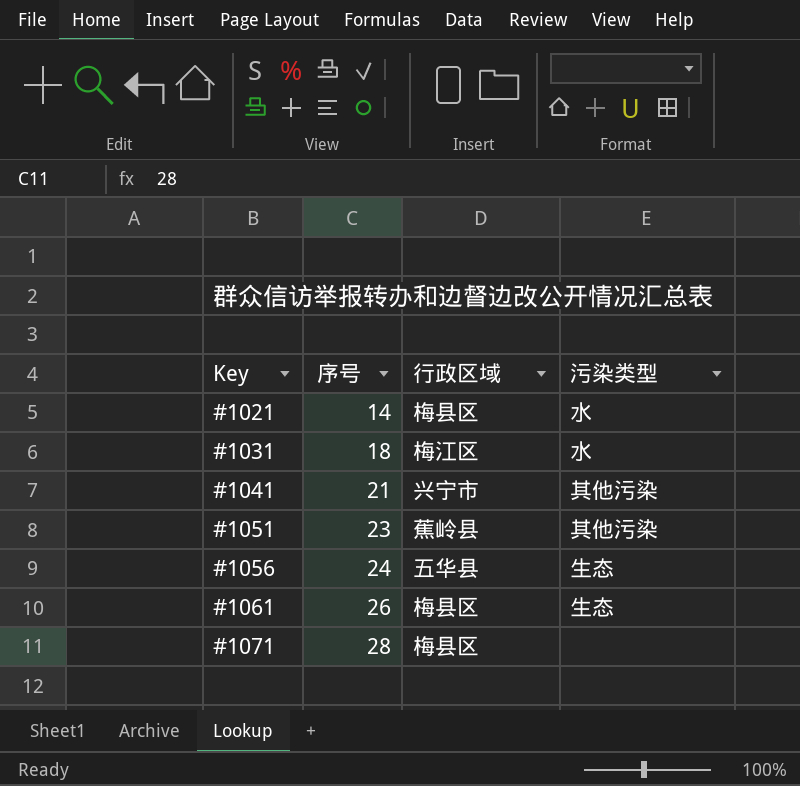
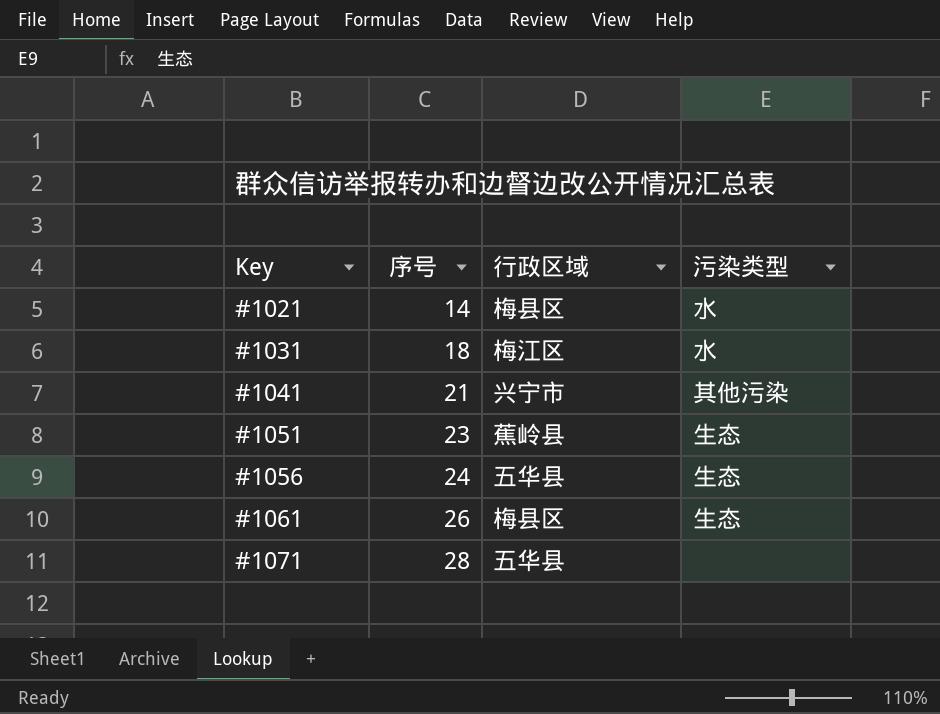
#1051 | 污染类型: 其他污染 -> 生态
#1071 | 行政区域: 梅县区 -> 五华县

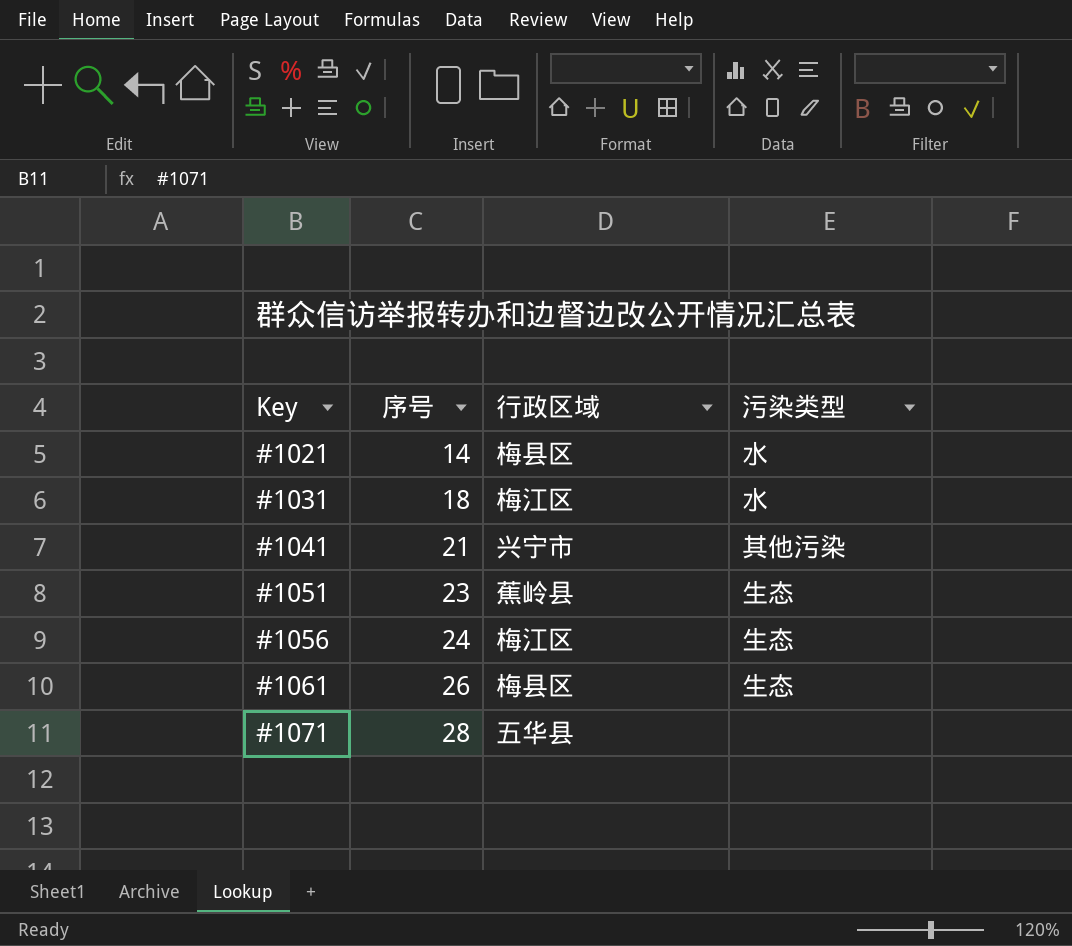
#1056 | 行政区域: 五华县 -> 梅江区

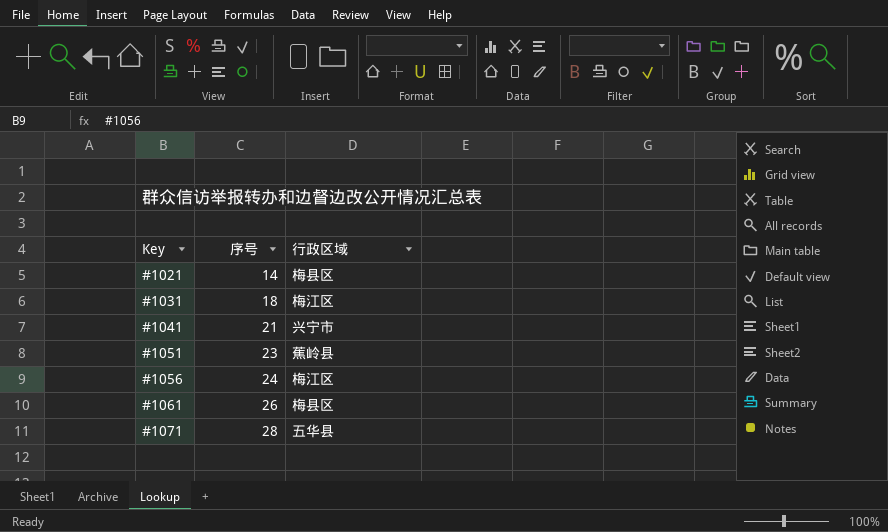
column 污染类型 | position: 4 -> none

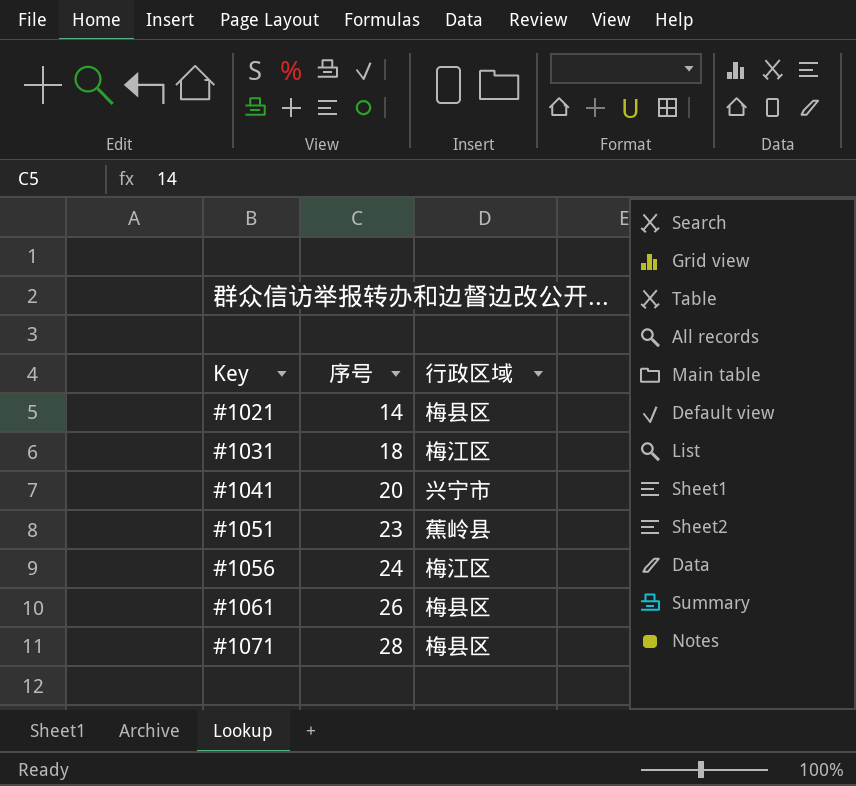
#1041 | 序号: 21 -> 20
#1071 | 行政区域: 五华县 -> 梅县区

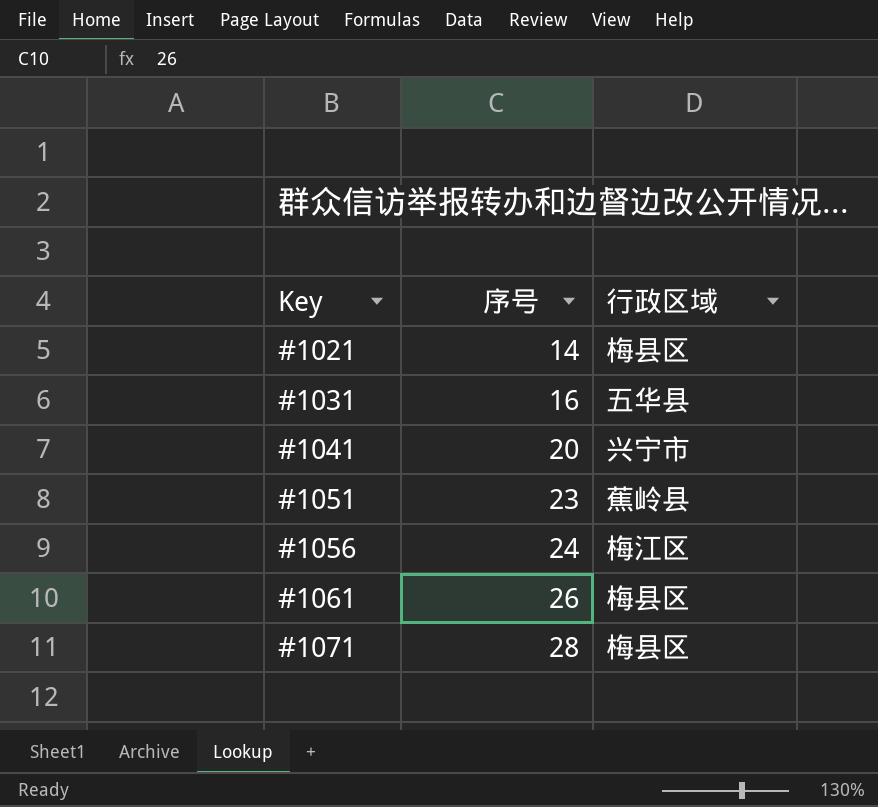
#1031 | 序号: 18 -> 16
#1031 | 行政区域: 梅江区 -> 五华县

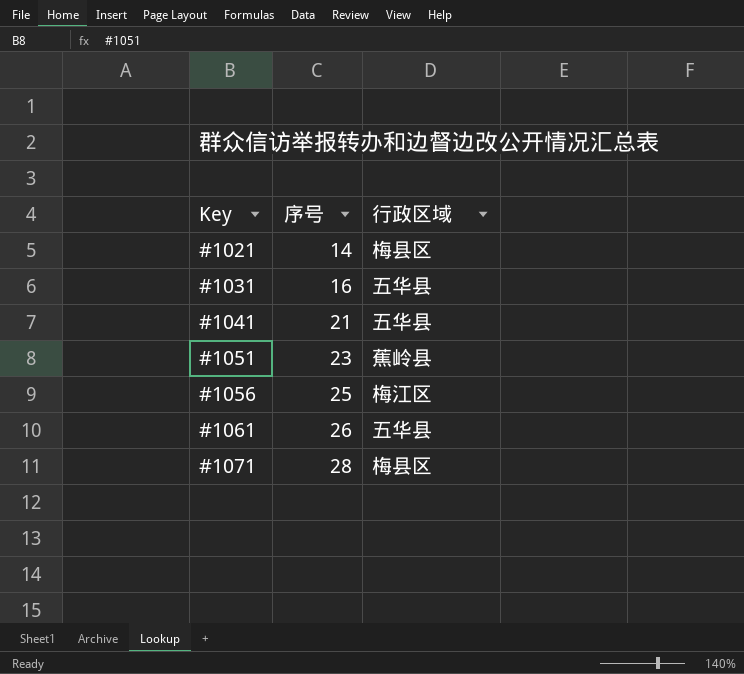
#1041 | 序号: 20 -> 21
#1041 | 行政区域: 兴宁市 -> 五华县
#1056 | 序号: 24 -> 25
#1061 | 行政区域: 梅县区 -> 五华县

